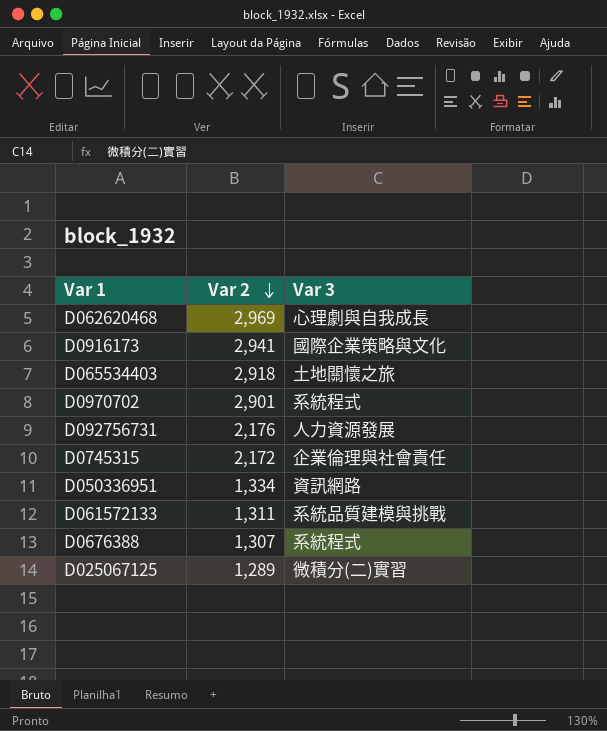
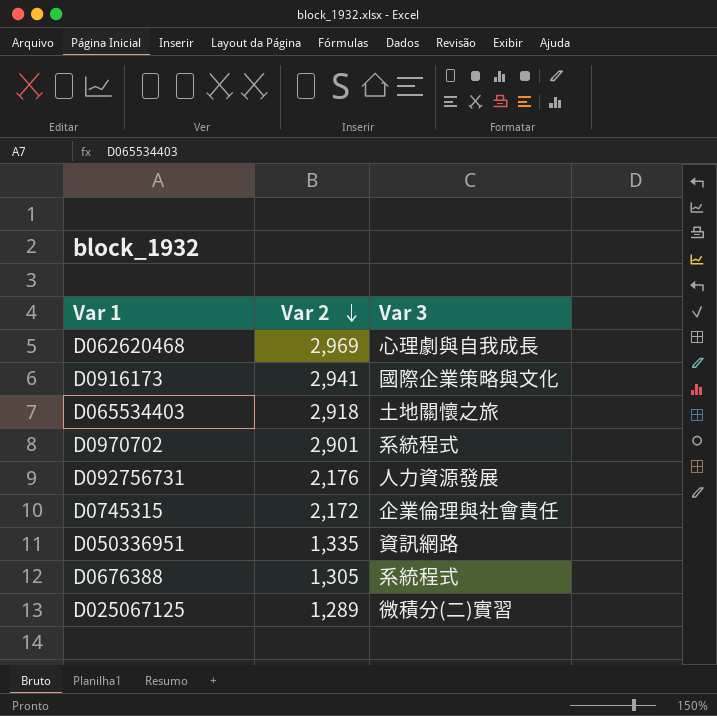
row D061572133: 1,311 | 系統品質建模與挑戰 -> none
D050336951 | Var 2: 1,334 -> 1,335
D0676388 | Var 2: 1,307 -> 1,305

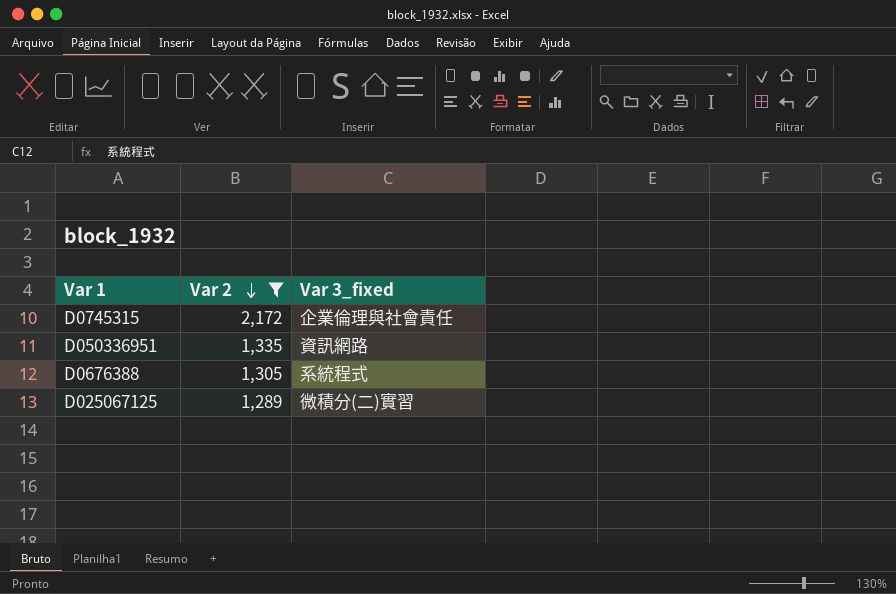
filter: none -> Var 2 <= 2,172
column name: Var 3 -> Var 3_fixed

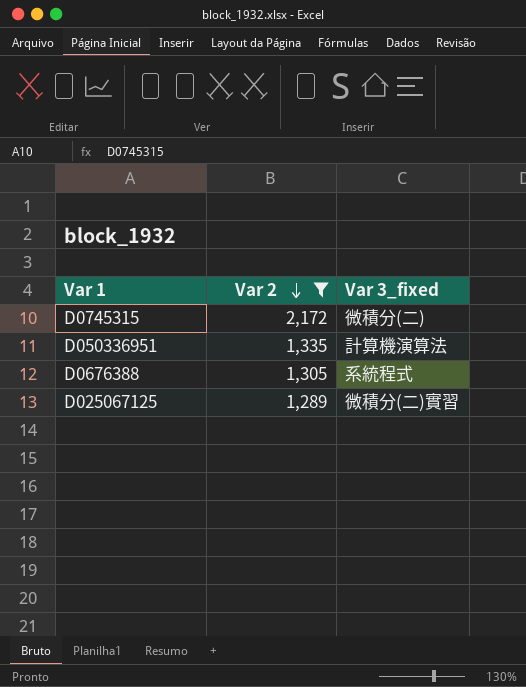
D0745315 | Var 3_fixed: 企業倫理與社會責任 -> 微積分(二)
D050336951 | Var 3_fixed: 資訊網路 -> 計算機演算法

